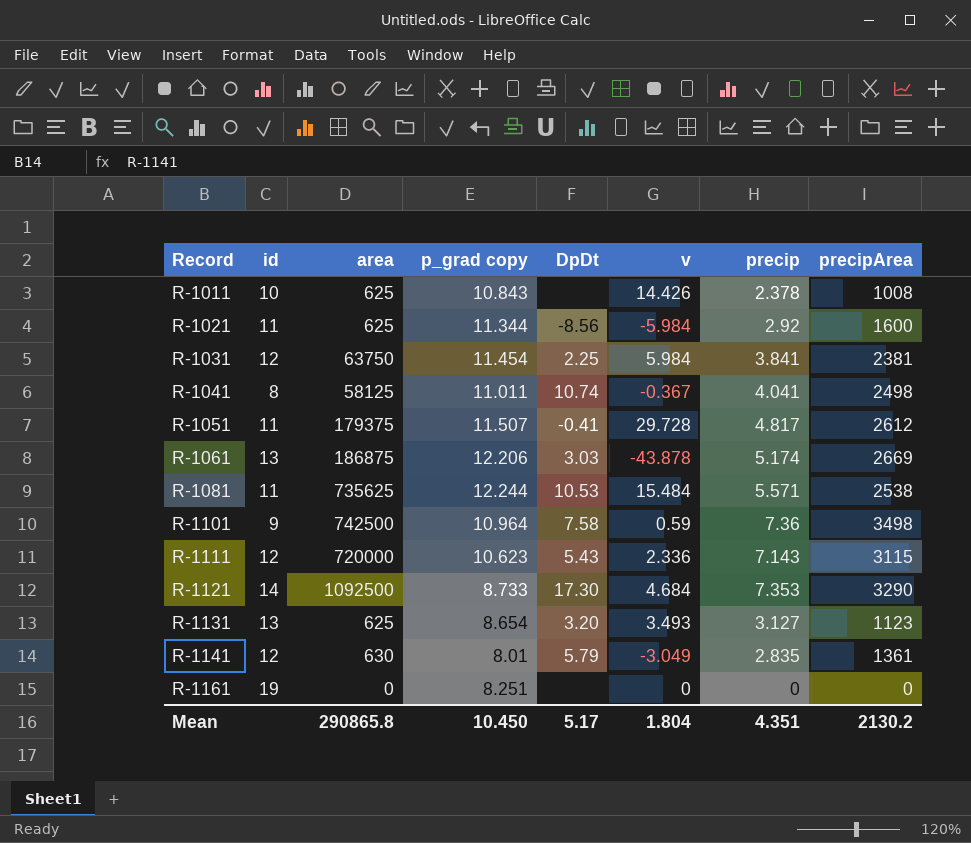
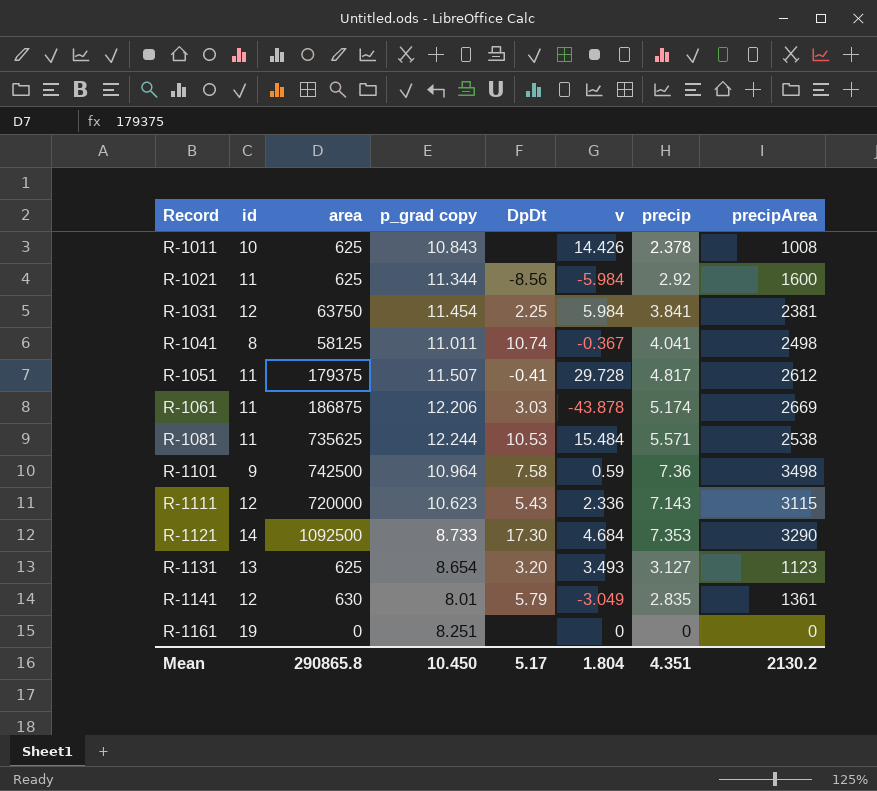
R-1061 | id: 13 -> 11

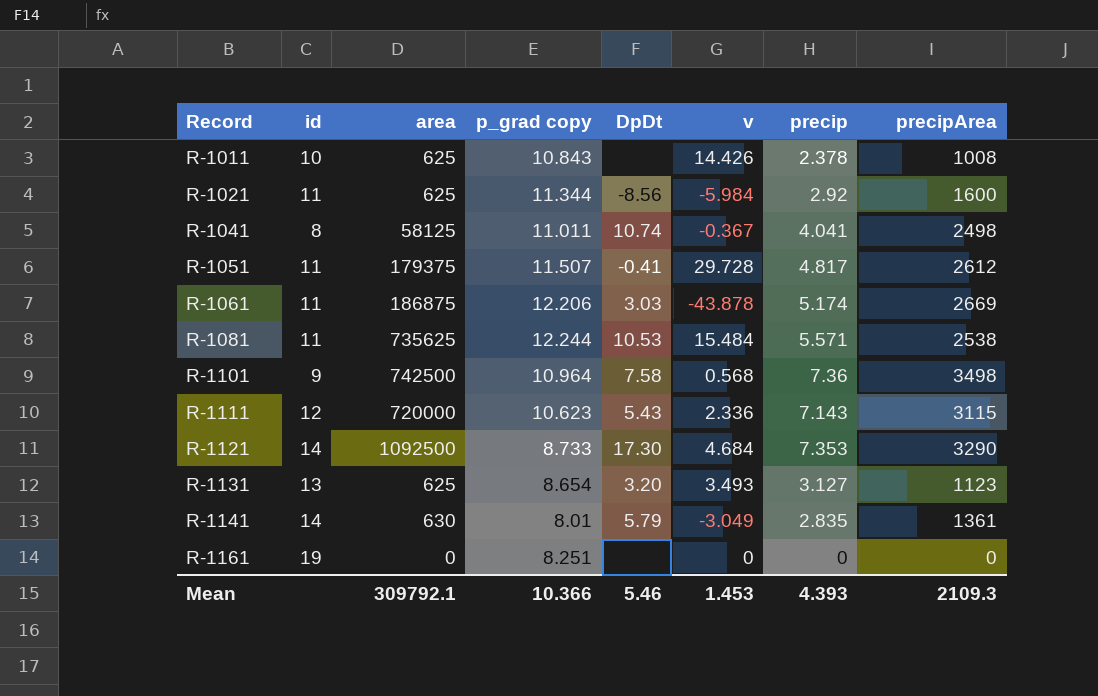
row R-1031: 12 | 63750 | 11.454 | 2.25 | 5.984 | 3.841 | 2381 -> none
R-1101 | v: 0.59 -> 0.568
R-1141 | id: 12 -> 14
Mean | area: 290865.8 -> 309792.1
Mean | p_grad copy: 10.450 -> 10.366
Mean | DpDt: 5.17 -> 5.46
Mean | v: 1.804 -> 1.453
Mean | precip: 4.351 -> 4.393
Mean | precipArea: 2130.2 -> 2109.3

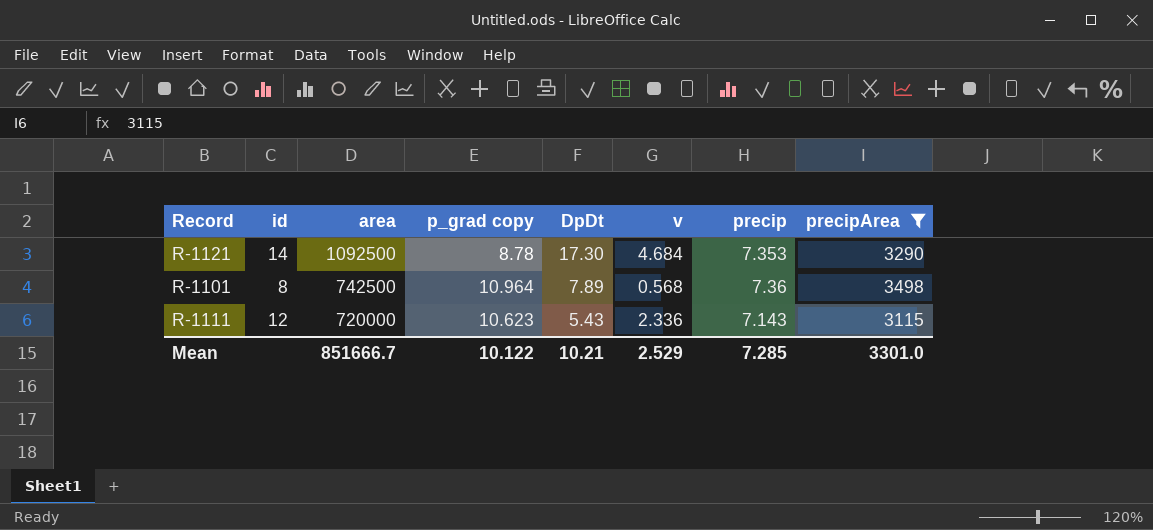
filter: none -> precipArea >= 3115
row order: Record ascending -> area descending
R-1121 | p_grad copy: 8.733 -> 8.78
R-1101 | id: 9 -> 8
R-1101 | DpDt: 7.58 -> 7.89
Mean | area: 309792.1 -> 851666.7
Mean | p_grad copy: 10.366 -> 10.122
Mean | DpDt: 5.46 -> 10.21
Mean | v: 1.453 -> 2.529
Mean | precip: 4.393 -> 7.285
Mean | precipArea: 2109.3 -> 3301.0

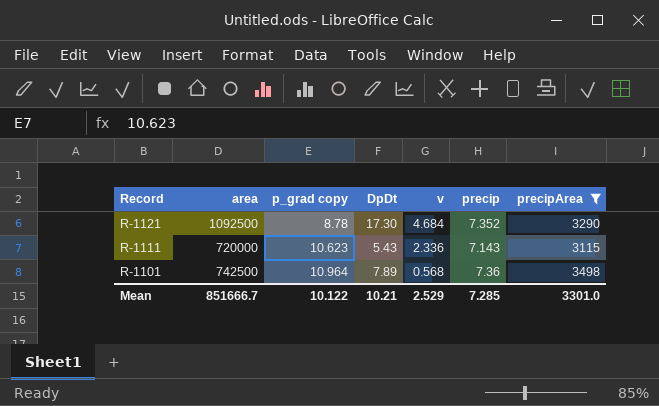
row order: area descending -> Record descending
column id | position: 2 -> none
R-1121 | precip: 7.353 -> 7.352

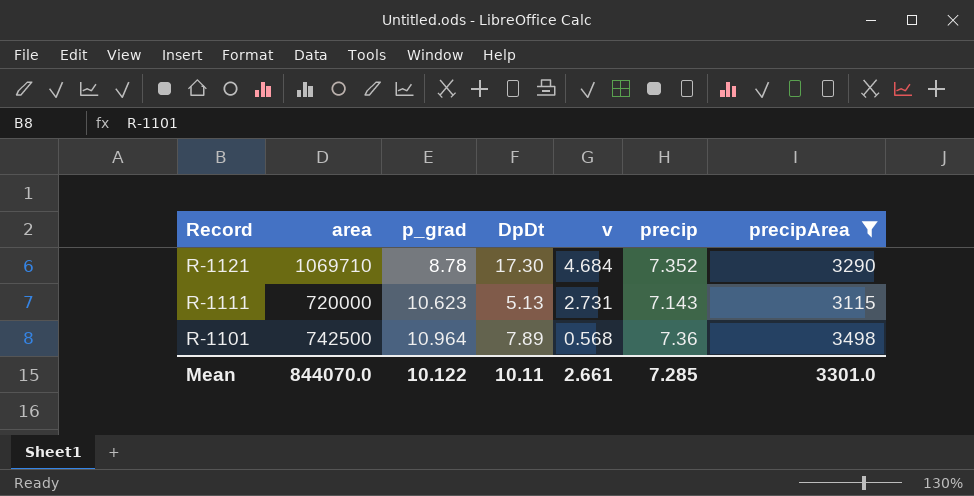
column name: p_grad copy -> p_grad
R-1121 | area: 1092500 -> 1069710
R-1111 | DpDt: 5.43 -> 5.13
R-1111 | v: 2.336 -> 2.731
Mean | area: 851666.7 -> 844070.0
Mean | DpDt: 10.21 -> 10.11
Mean | v: 2.529 -> 2.661

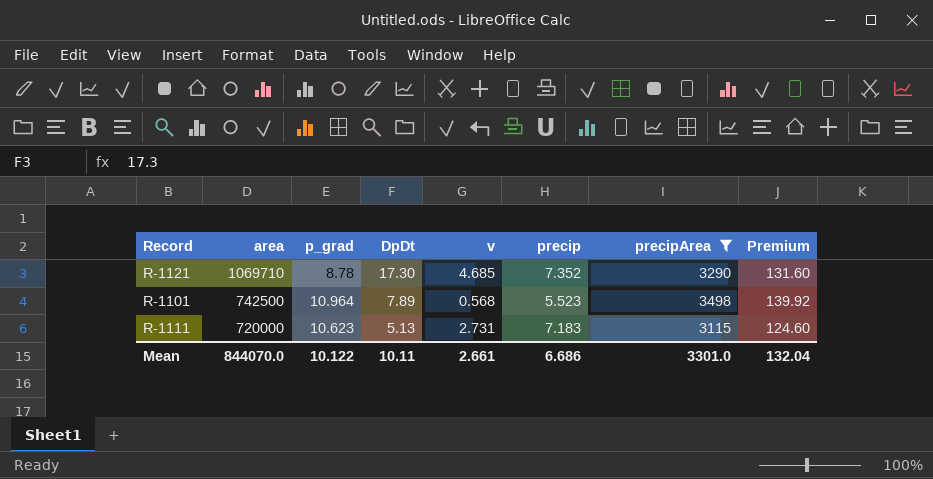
row order: Record descending -> area descending
column Premium | formula: none -> [precipArea] * 0.04
R-1121 | v: 4.684 -> 4.685
R-1101 | precip: 7.36 -> 5.523
R-1111 | precip: 7.143 -> 7.183
Mean | precip: 7.285 -> 6.686

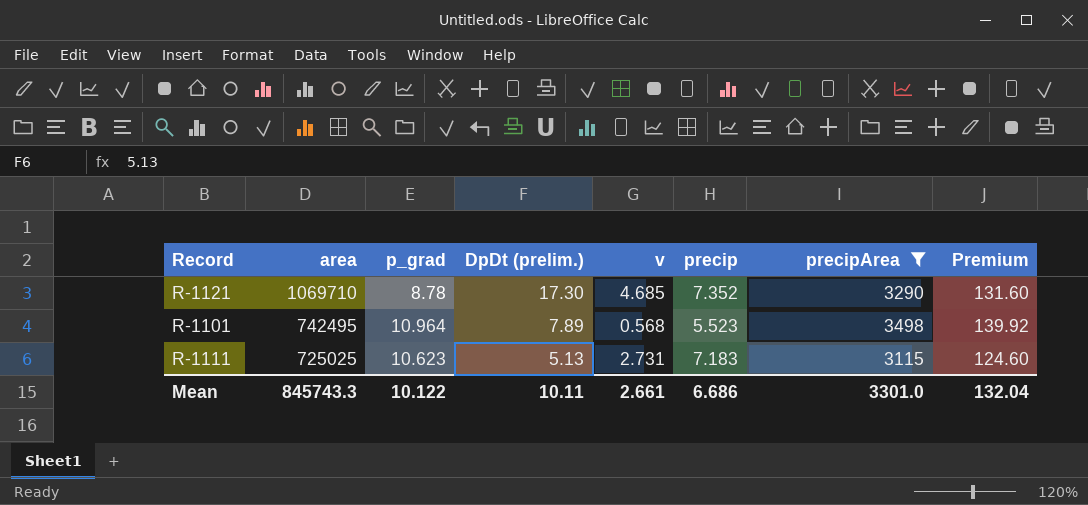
column name: DpDt -> DpDt (prelim.)
R-1101 | area: 742500 -> 742495
R-1111 | area: 720000 -> 725025
Mean | area: 844070.0 -> 845743.3

